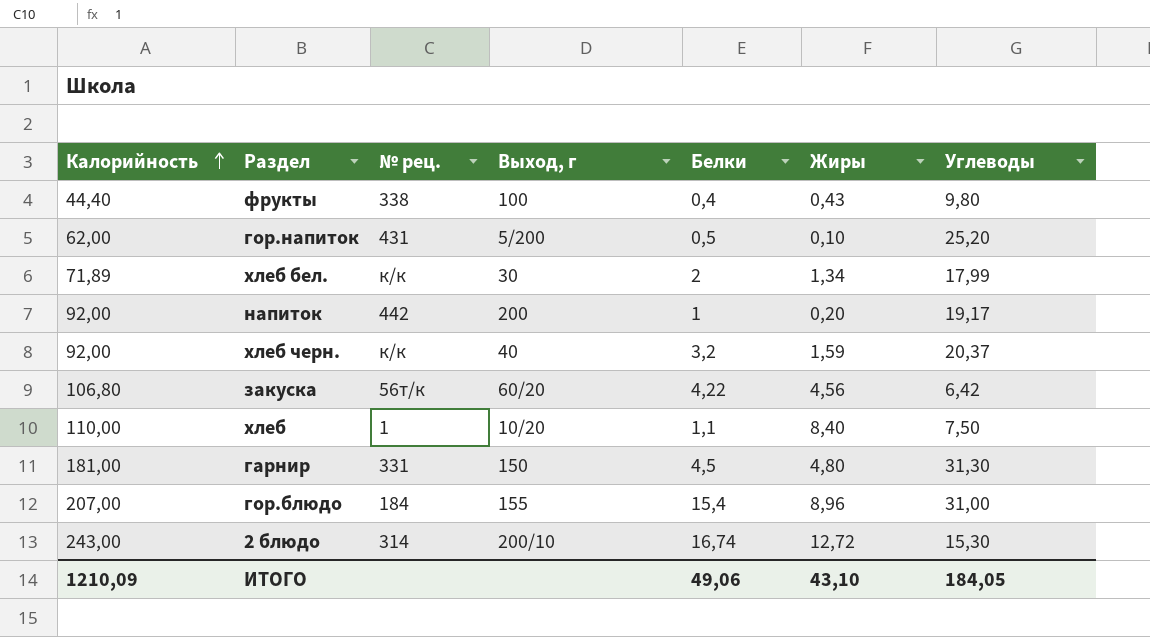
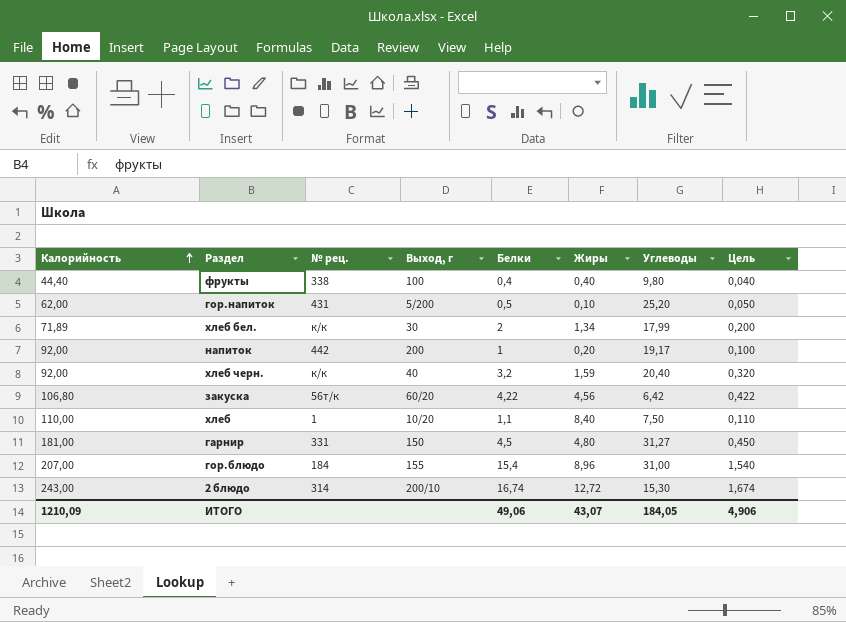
column Цель | formula: none -> [Белки] * 0,1
фрукты | Жиры: 0,43 -> 0,40
хлеб черн. | Углеводы: 20,37 -> 20,40
гарнир | Углеводы: 31,30 -> 31,27
ИТОГО | Жиры: 43,10 -> 43,07

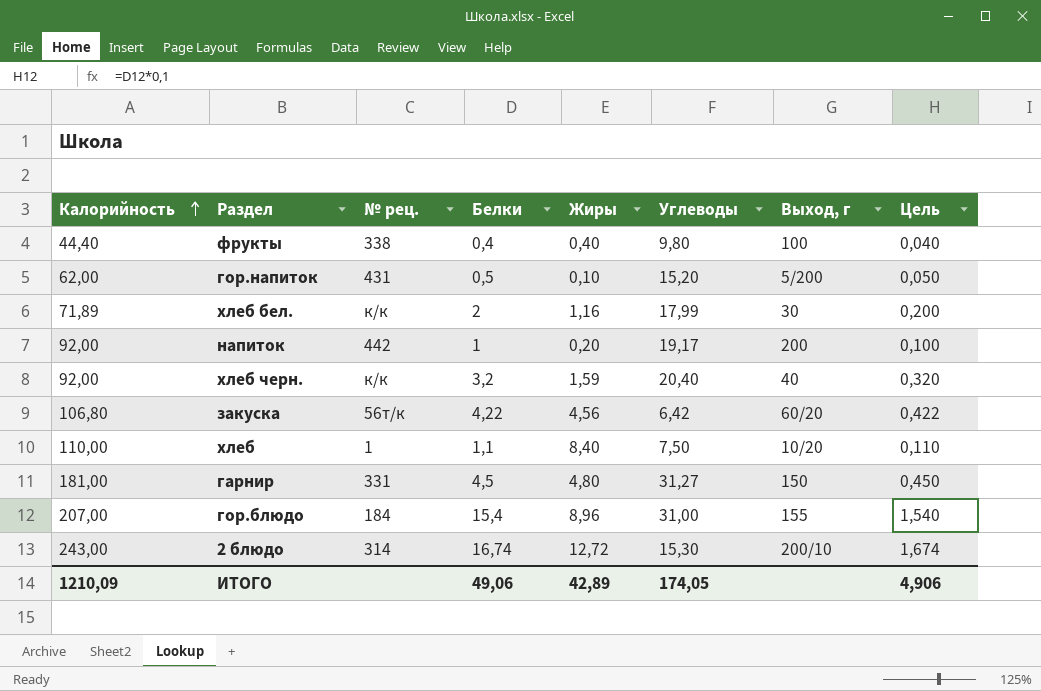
column Выход, г | position: 4 -> 7
гор.напиток | Углеводы: 25,20 -> 15,20
хлеб бел. | Жиры: 1,34 -> 1,16
ИТОГО | Жиры: 43,07 -> 42,89
ИТОГО | Углеводы: 184,05 -> 174,05

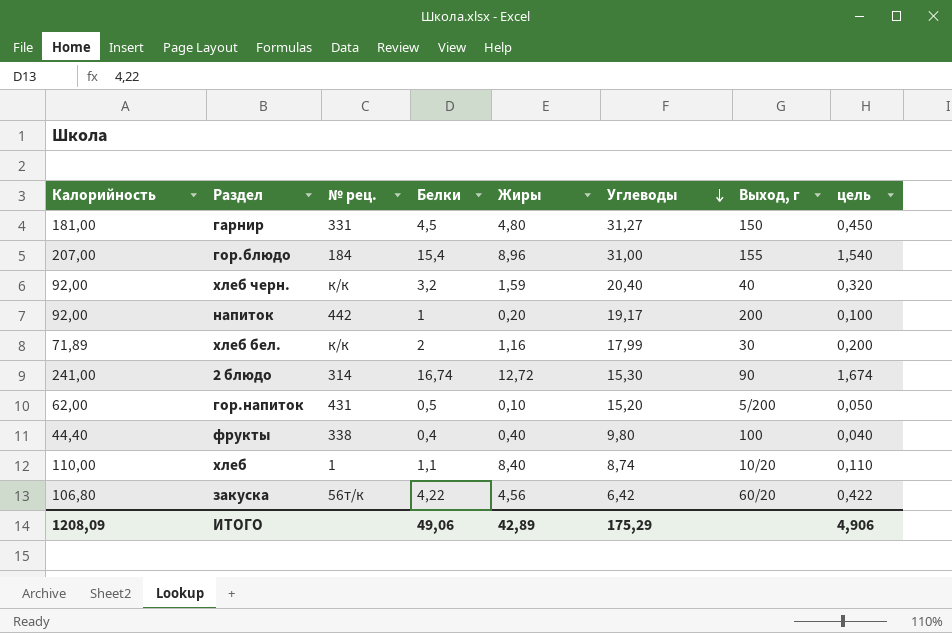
row order: Калорийность ascending -> Углеводы descending
column name: Цель -> цель
2 блюдо | Калорийность: 243,00 -> 241,00
2 блюдо | Выход, г: 200/10 -> 90
хлеб | Углеводы: 7,50 -> 8,74
ИТОГО | Калорийность: 1210,09 -> 1208,09
ИТОГО | Углеводы: 174,05 -> 175,29

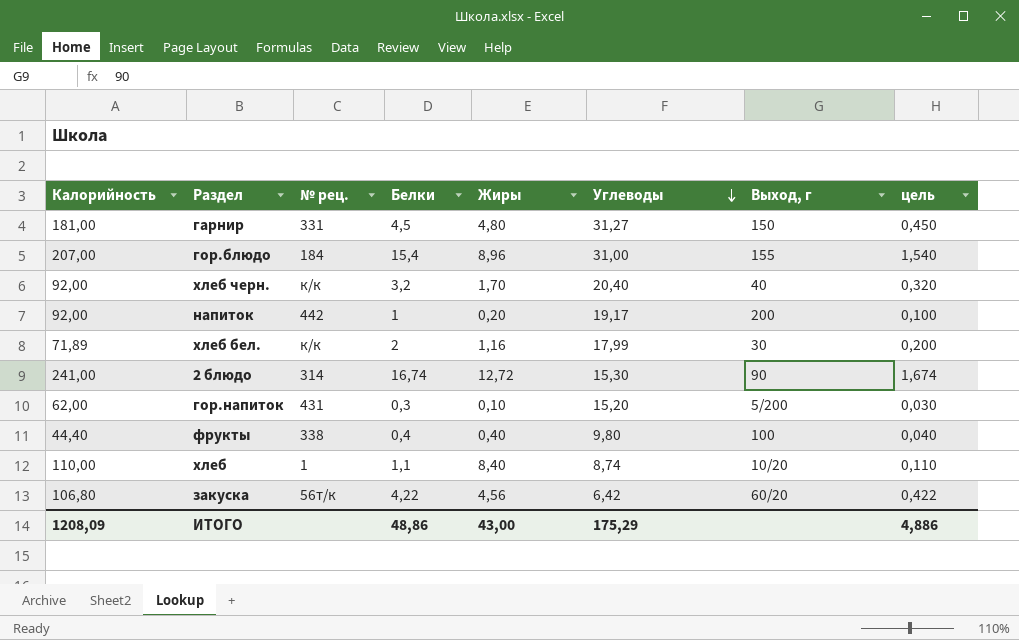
хлеб черн. | Жиры: 1,59 -> 1,70
гор.напиток | Белки: 0,5 -> 0,3
гор.напиток | цель: 0,050 -> 0,030
ИТОГО | Белки: 49,06 -> 48,86
ИТОГО | Жиры: 42,89 -> 43,00
ИТОГО | цель: 4,906 -> 4,886

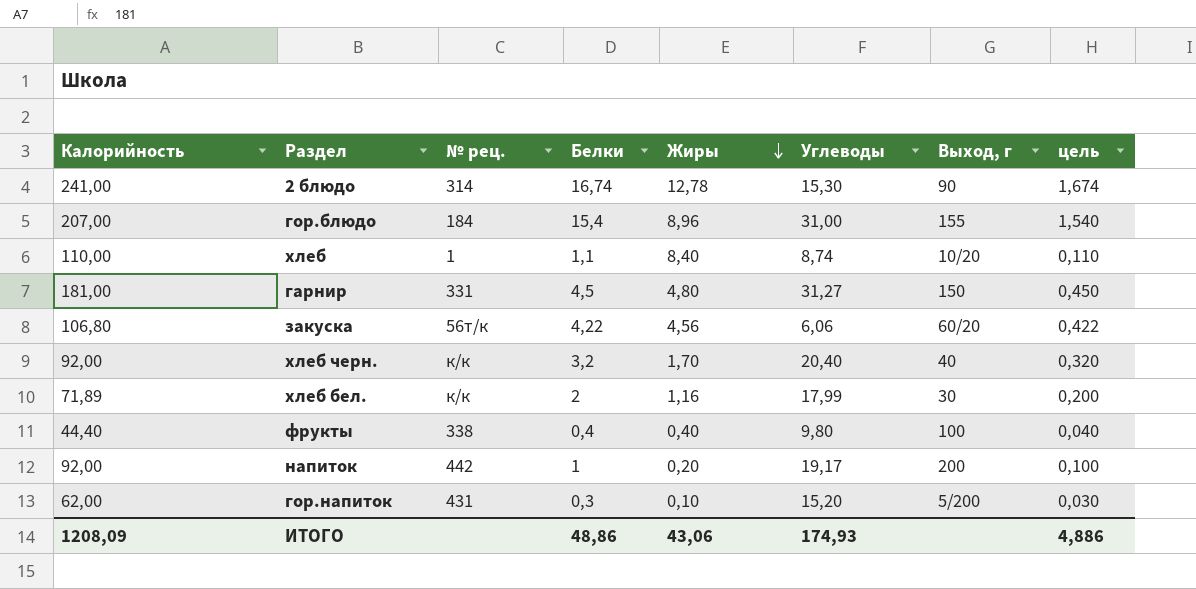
row order: Углеводы descending -> Жиры descending
2 блюдо | Жиры: 12,72 -> 12,78
закуска | Углеводы: 6,42 -> 6,06
ИТОГО | Жиры: 43,00 -> 43,06
ИТОГО | Углеводы: 175,29 -> 174,93

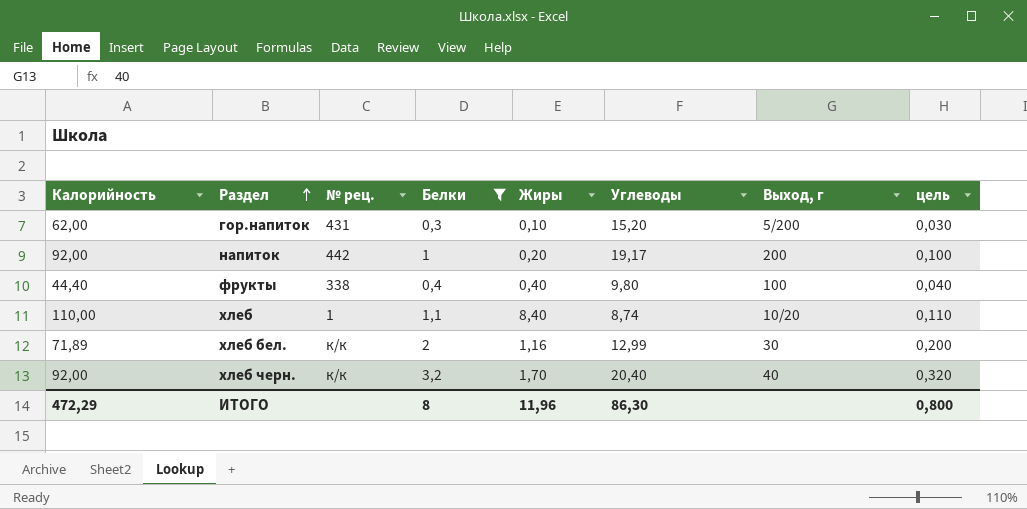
filter: none -> Белки <= 3,2
row order: Жиры descending -> Раздел ascending
хлеб бел. | Углеводы: 17,99 -> 12,99
ИТОГО | Калорийность: 1208,09 -> 472,29
ИТОГО | Белки: 48,86 -> 8
ИТОГО | Жиры: 43,06 -> 11,96
ИТОГО | Углеводы: 174,93 -> 86,30
ИТОГО | цель: 4,886 -> 0,800

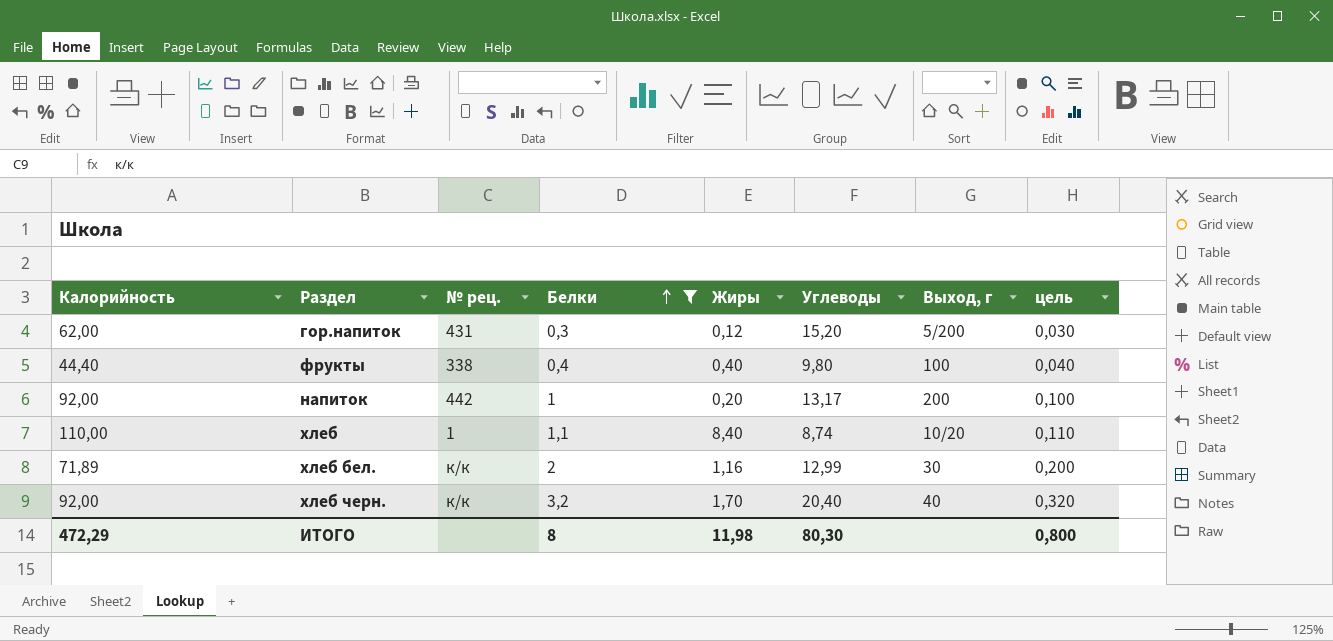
row order: Раздел ascending -> Белки ascending
гор.напиток | Жиры: 0,10 -> 0,12
напиток | Углеводы: 19,17 -> 13,17
ИТОГО | Жиры: 11,96 -> 11,98
ИТОГО | Углеводы: 86,30 -> 80,30

